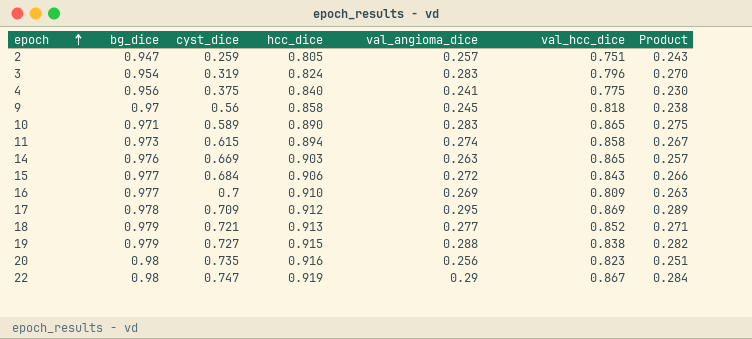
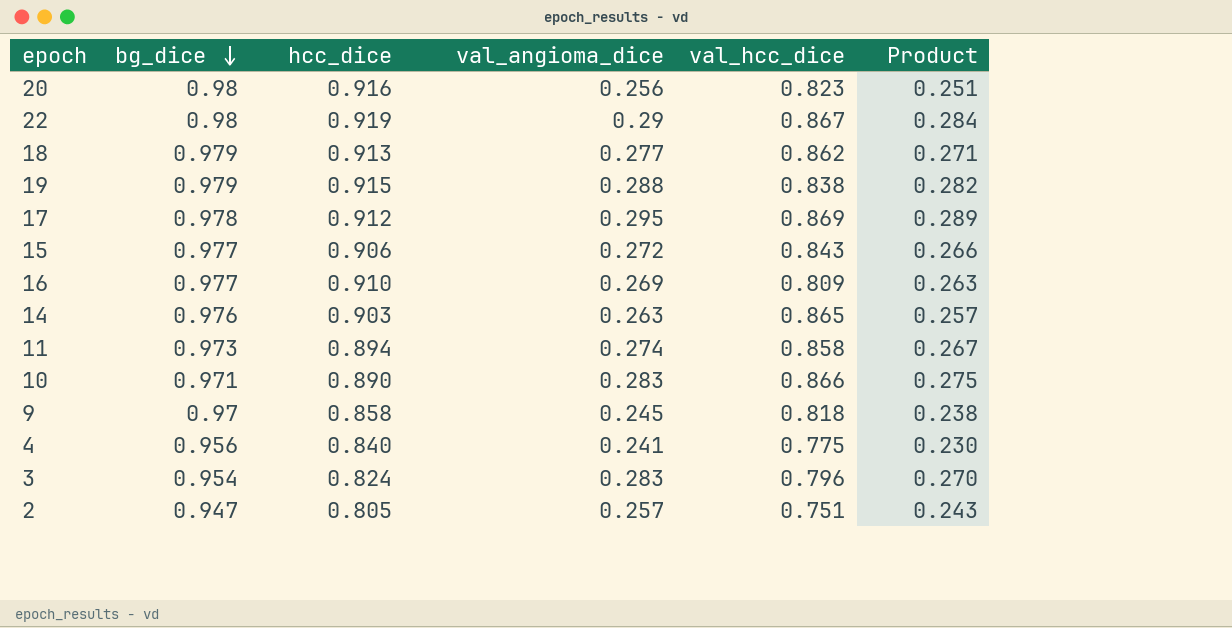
row order: epoch ascending -> bg_dice descending
column cyst_dice | position: 3 -> none
18 | val_hcc_dice: 0.852 -> 0.862
10 | val_hcc_dice: 0.865 -> 0.866

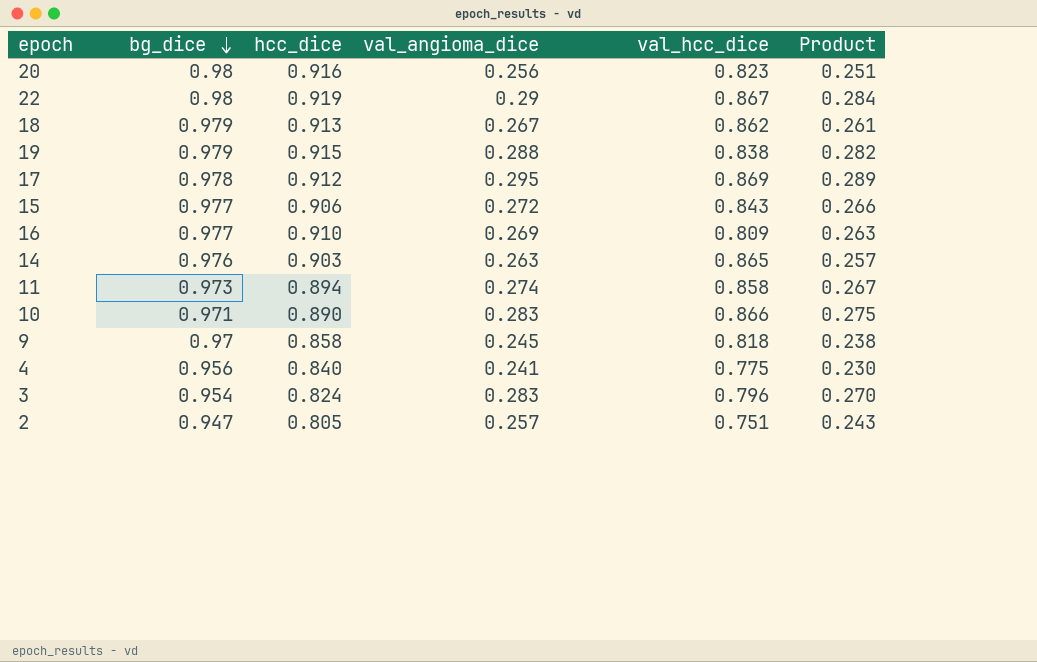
18 | val_angioma_dice: 0.277 -> 0.267
18 | Product: 0.271 -> 0.261

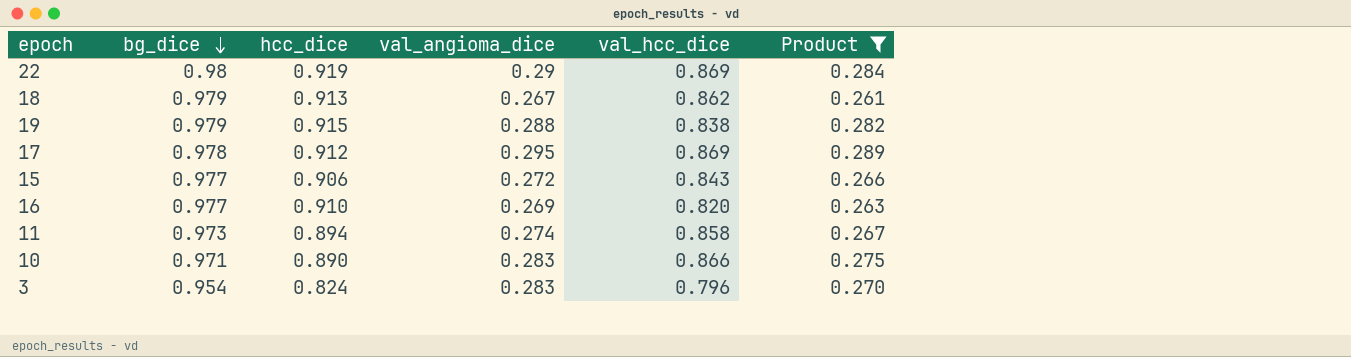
filter: none -> Product >= 0.261
22 | val_hcc_dice: 0.867 -> 0.869
16 | val_hcc_dice: 0.809 -> 0.820

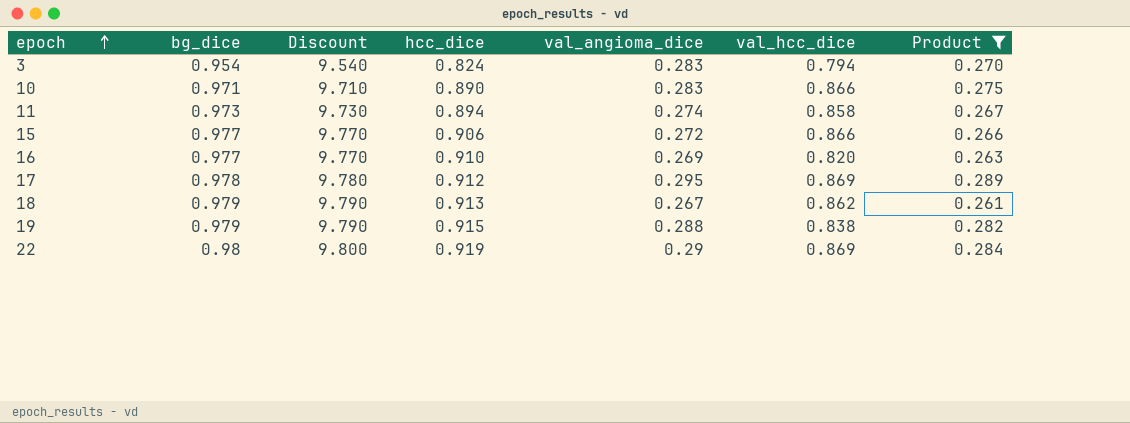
row order: bg_dice descending -> epoch ascending
column Discount | formula: none -> [bg_dice] * 10
3 | val_hcc_dice: 0.796 -> 0.794
15 | val_hcc_dice: 0.843 -> 0.866

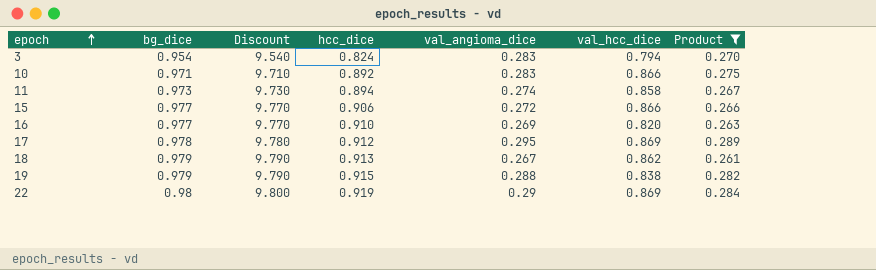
10 | hcc_dice: 0.890 -> 0.892

